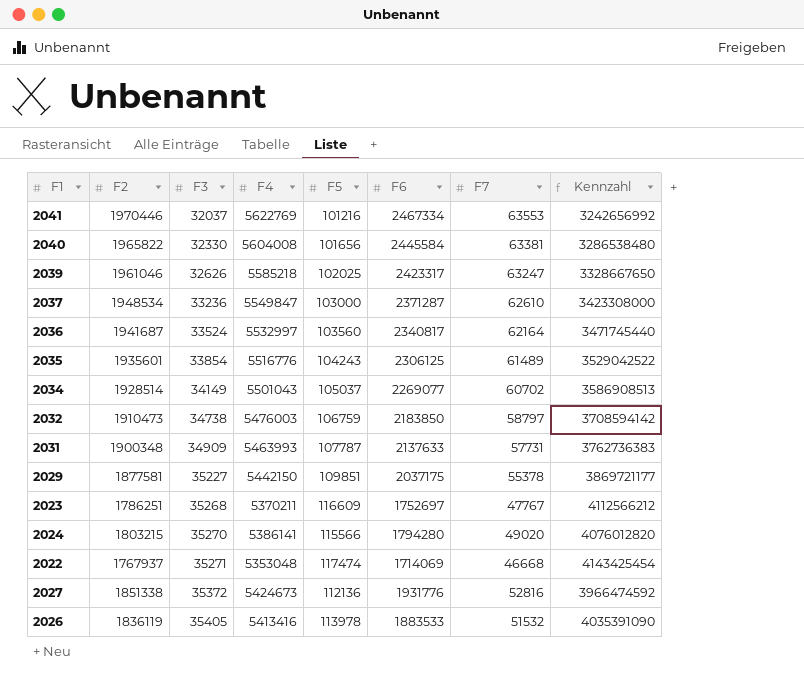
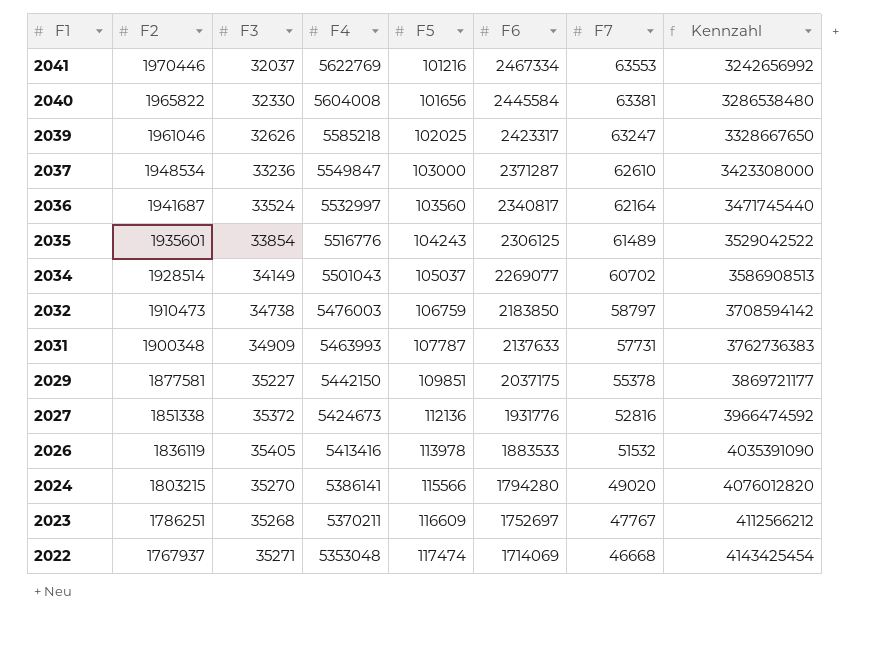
row order: F3 ascending -> F1 descending

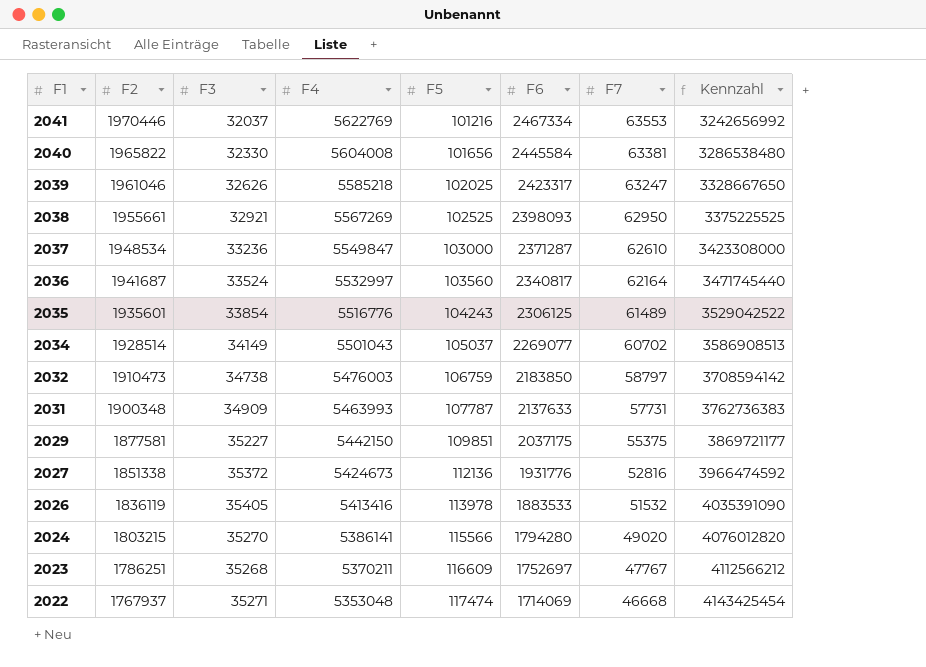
row 2038: none -> 1955661 | 32921 | 5567269 | 102525 | 2398093 | 62950 | 3375225525
2029 | F7: 55378 -> 55375

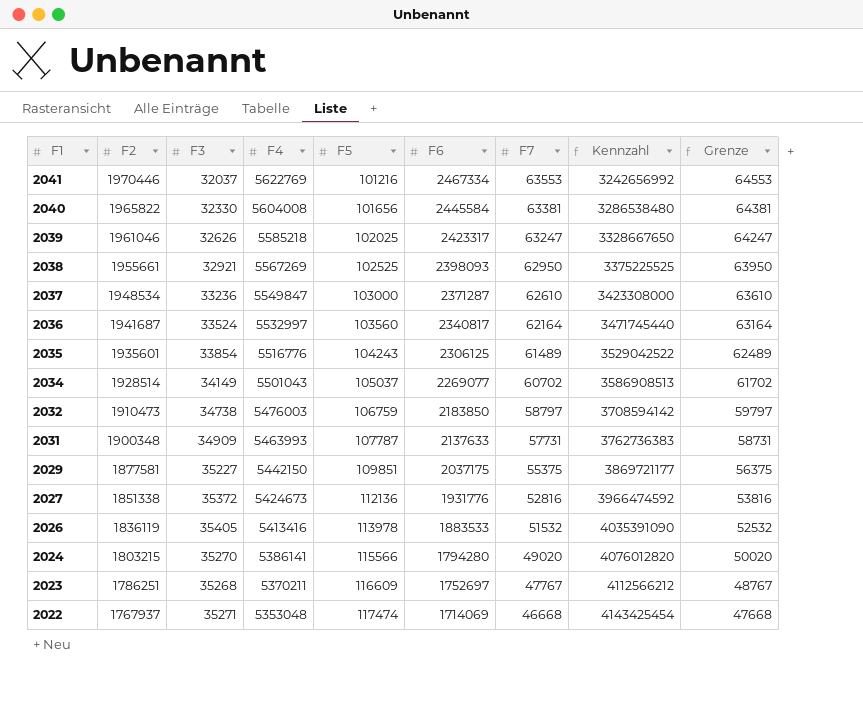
column Grenze | formula: none -> [F7] + 1000

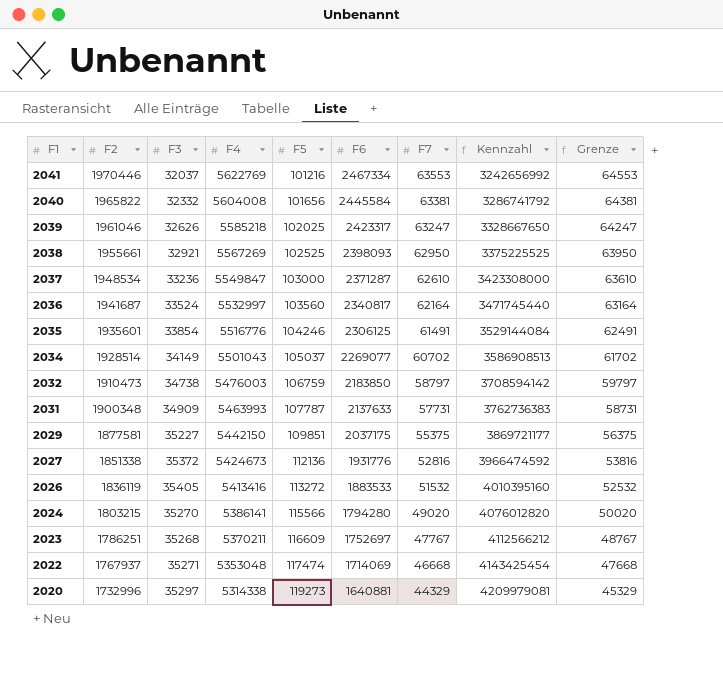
2040 | F3: 32330 -> 32332
2040 | Kennzahl: 3286538480 -> 3286741792
2035 | F5: 104243 -> 104246
2035 | F7: 61489 -> 61491
2035 | Kennzahl: 3529042522 -> 3529144084
2035 | Grenze: 62489 -> 62491
2026 | F5: 113978 -> 113272
2026 | Kennzahl: 4035391090 -> 4010395160
row 2020: none -> 1732996 | 35297 | 5314338 | 119273 | 1640881 | 44329 | 4209979081 | 45329

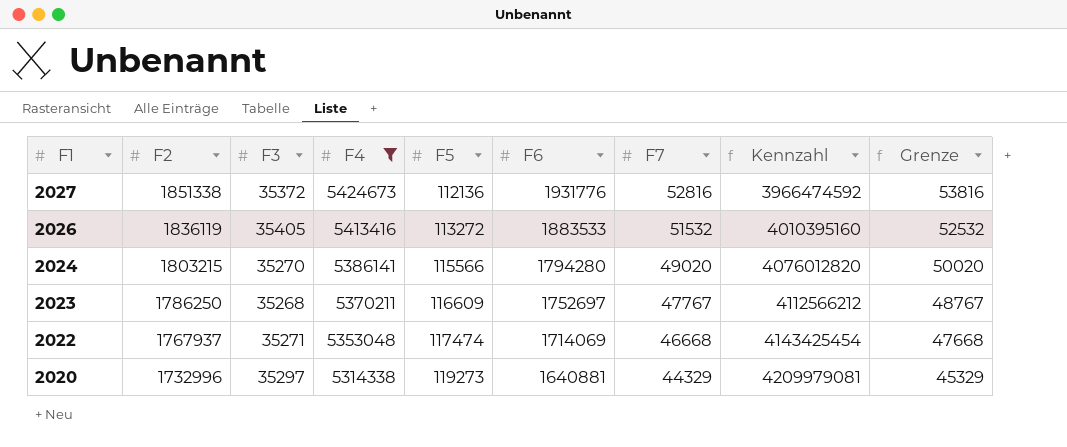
filter: none -> F4 <= 5424673
2023 | F2: 1786251 -> 1786250

